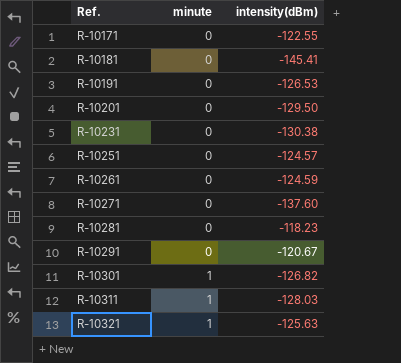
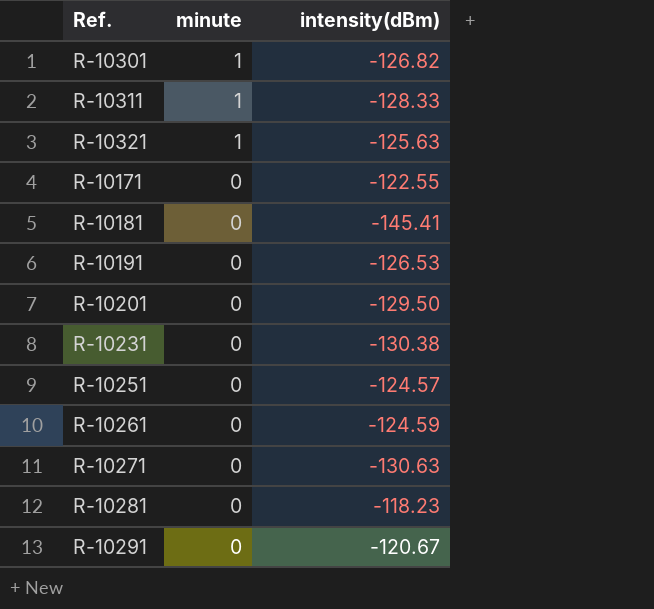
row order: Ref. ascending -> minute descending
R-10311 | intensity(dBm): -128.03 -> -128.33
R-10271 | intensity(dBm): -137.60 -> -130.63

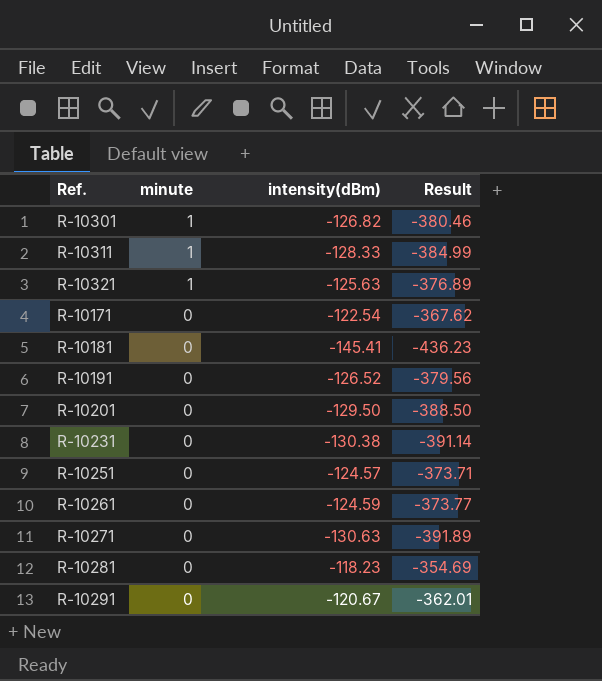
column Result | formula: none -> [intensity(dBm)] * 3
R-10171 | intensity(dBm): -122.55 -> -122.54
R-10191 | intensity(dBm): -126.53 -> -126.52

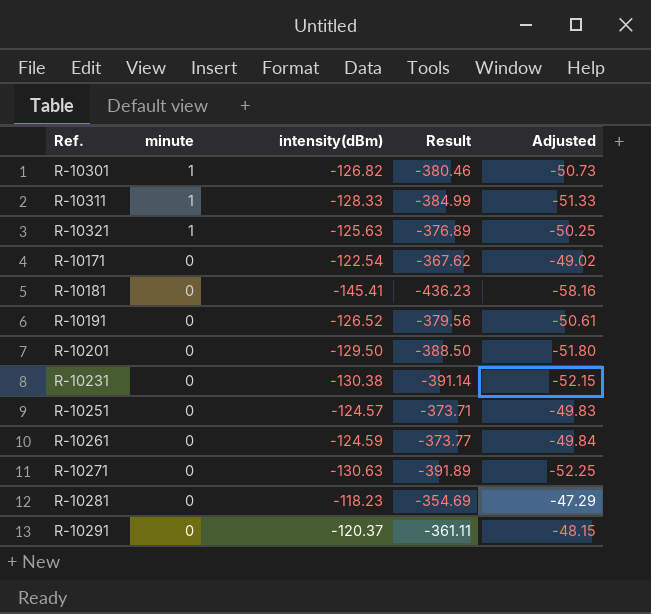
column Adjusted | formula: none -> [intensity(dBm)] * 0.4
R-10291 | intensity(dBm): -120.67 -> -120.37
R-10291 | Result: -362.01 -> -361.11

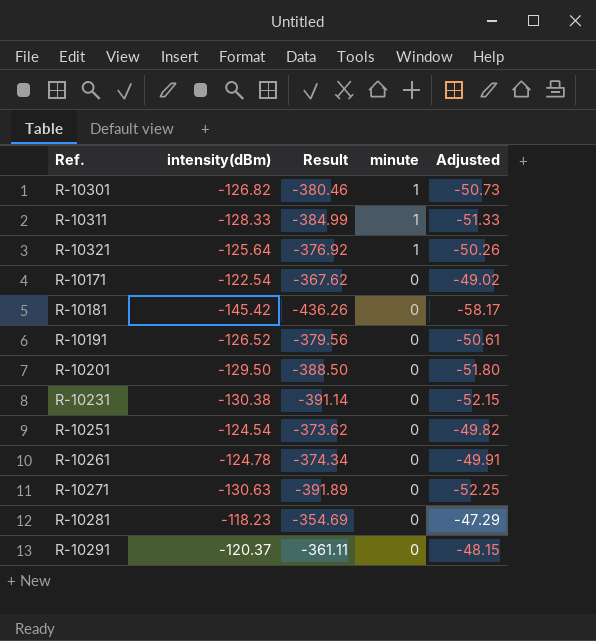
column minute | position: 2 -> 4
R-10321 | intensity(dBm): -125.63 -> -125.64
R-10321 | Result: -376.89 -> -376.92
R-10321 | Adjusted: -50.25 -> -50.26
R-10181 | intensity(dBm): -145.41 -> -145.42
R-10181 | Result: -436.23 -> -436.26
R-10181 | Adjusted: -58.16 -> -58.17
R-10251 | intensity(dBm): -124.57 -> -124.54
R-10251 | Result: -373.71 -> -373.62
R-10251 | Adjusted: -49.83 -> -49.82
R-10261 | intensity(dBm): -124.59 -> -124.78
R-10261 | Result: -373.77 -> -374.34
R-10261 | Adjusted: -49.84 -> -49.91

